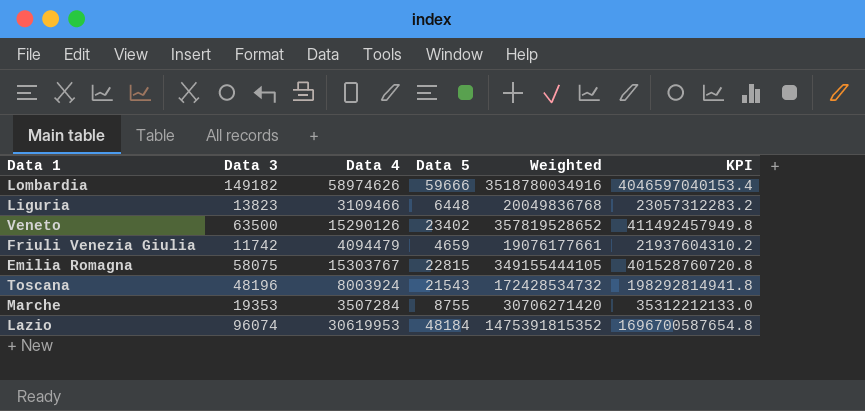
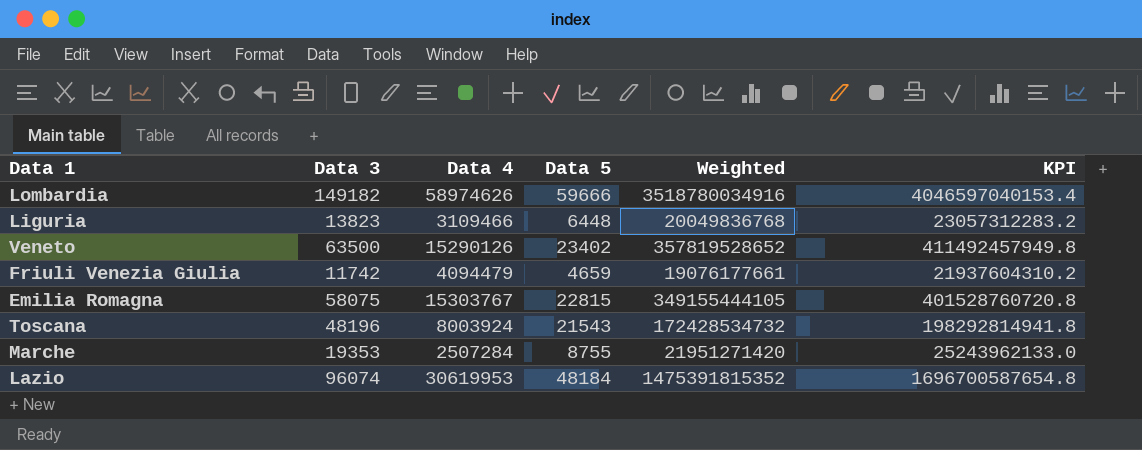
Marche | Data 4: 3507284 -> 2507284
Marche | Weighted: 30706271420 -> 21951271420
Marche | KPI: 35312212133.0 -> 25243962133.0

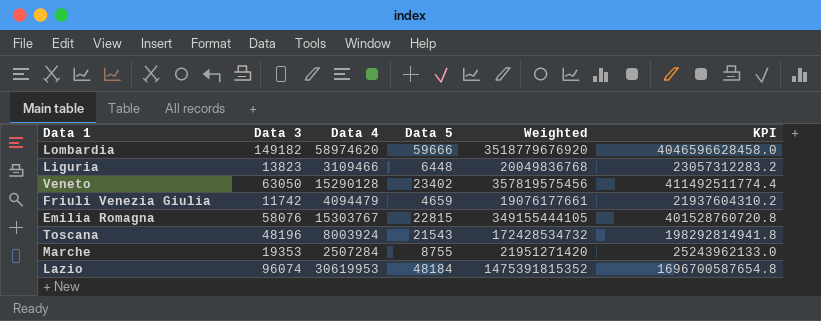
Lombardia | Data 4: 58974626 -> 58974620
Lombardia | Weighted: 3518780034916 -> 3518779676920
Lombardia | KPI: 4046597040153.4 -> 4046596628458.0
Veneto | Data 3: 63500 -> 63050
Veneto | Data 4: 15290126 -> 15290128
Veneto | Weighted: 357819528652 -> 357819575456
Veneto | KPI: 411492457949.8 -> 411492511774.4
Emilia Romagna | Data 3: 58075 -> 58076

